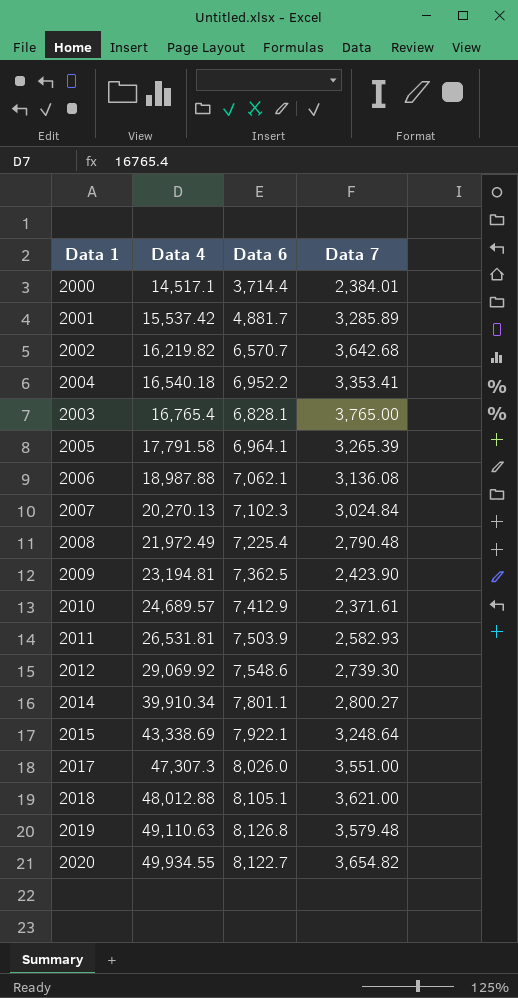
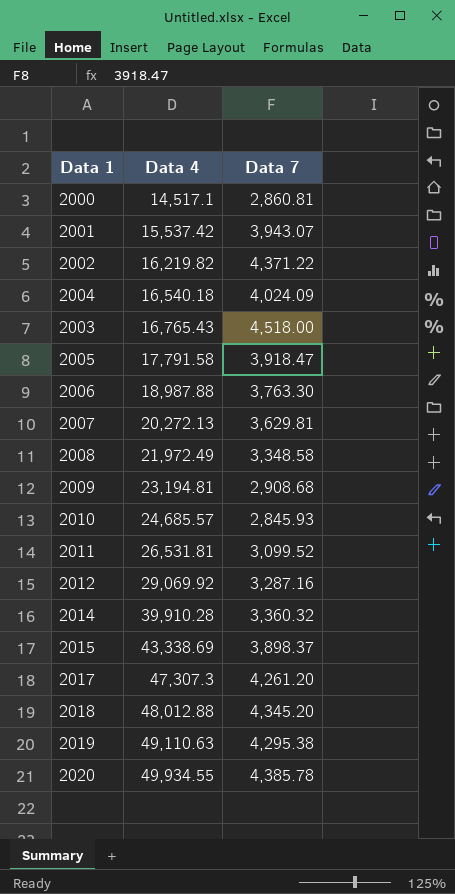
column Data 6 | position: 3 -> none
2000 | Data 7: 2,384.01 -> 2,860.81
2001 | Data 7: 3,285.89 -> 3,943.07
2002 | Data 7: 3,642.68 -> 4,371.22
2004 | Data 7: 3,353.41 -> 4,024.09
2003 | Data 4: 16,765.4 -> 16,765.43
2003 | Data 7: 3,765.00 -> 4,518.00
2005 | Data 7: 3,265.39 -> 3,918.47
2006 | Data 7: 3,136.08 -> 3,763.30
2007 | Data 4: 20,270.13 -> 20,272.13
2007 | Data 7: 3,024.84 -> 3,629.81
2008 | Data 7: 2,790.48 -> 3,348.58
2009 | Data 7: 2,423.90 -> 2,908.68
2010 | Data 4: 24,689.57 -> 24,685.57
2010 | Data 7: 2,371.61 -> 2,845.93
2011 | Data 7: 2,582.93 -> 3,099.52
2012 | Data 7: 2,739.30 -> 3,287.16
2014 | Data 4: 39,910.34 -> 39,910.28
2014 | Data 7: 2,800.27 -> 3,360.32
2015 | Data 7: 3,248.64 -> 3,898.37
2017 | Data 7: 3,551.00 -> 4,261.20
2018 | Data 7: 3,621.00 -> 4,345.20
2019 | Data 7: 3,579.48 -> 4,295.38
2020 | Data 7: 3,654.82 -> 4,385.78

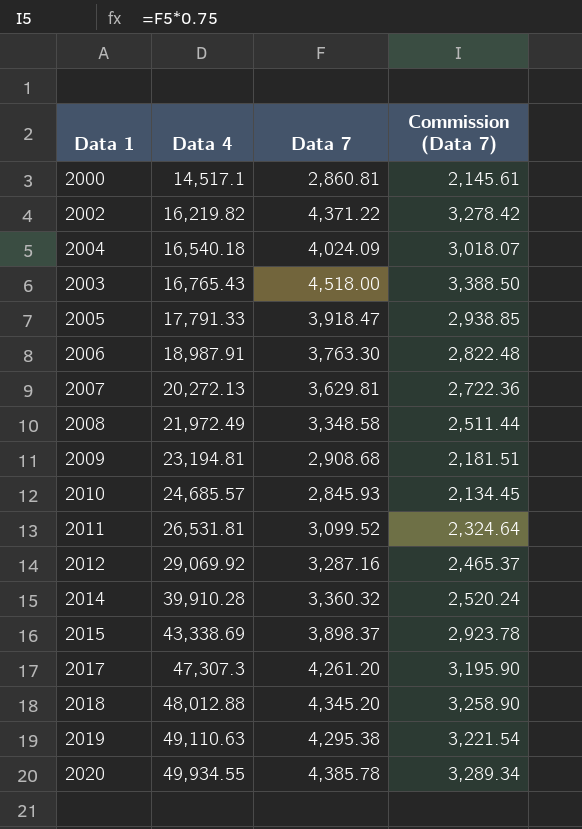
column Commission (Data 7) | formula: none -> [Data 7] * 0.75
row 2001: 15,537.42 | 3,943.07 -> none
2005 | Data 4: 17,791.58 -> 17,791.33
2006 | Data 4: 18,987.88 -> 18,987.91

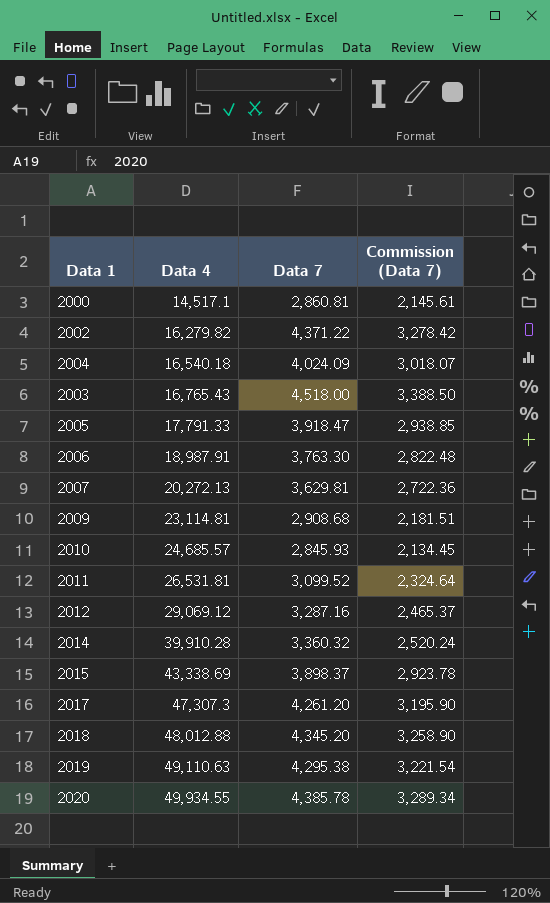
row 2008: 21,972.49 | 3,348.58 | 2,511.44 -> none
2002 | Data 4: 16,219.82 -> 16,279.82
2009 | Data 4: 23,194.81 -> 23,114.81
2012 | Data 4: 29,069.92 -> 29,069.12

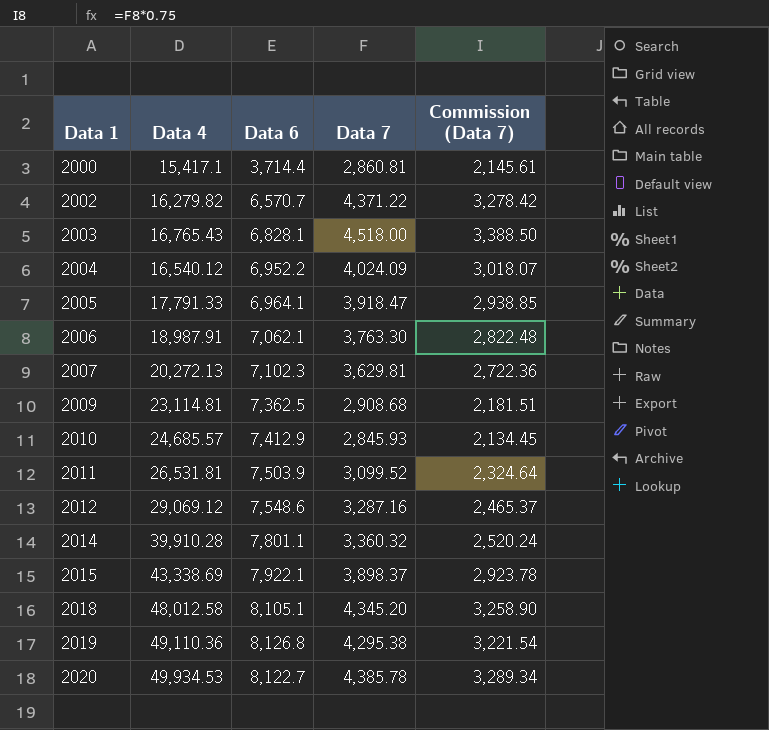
row order: Data 4 ascending -> Data 1 ascending
column Data 6 | position: none -> 3
row 2017: 47,307.3 | 4,261.20 | 3,195.90 -> none
2000 | Data 4: 14,517.1 -> 15,417.1
2004 | Data 4: 16,540.18 -> 16,540.12
2018 | Data 4: 48,012.88 -> 48,012.58
2019 | Data 4: 49,110.63 -> 49,110.36
2020 | Data 4: 49,934.55 -> 49,934.53

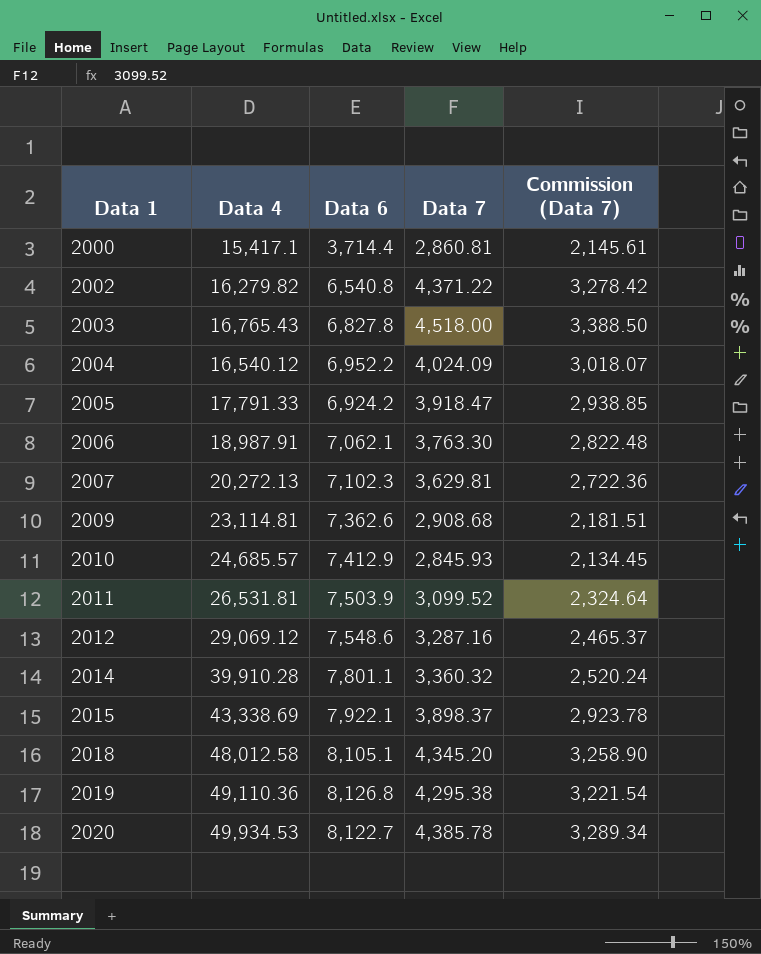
2002 | Data 6: 6,570.7 -> 6,540.8
2003 | Data 6: 6,828.1 -> 6,827.8
2005 | Data 6: 6,964.1 -> 6,924.2
2009 | Data 6: 7,362.5 -> 7,362.6

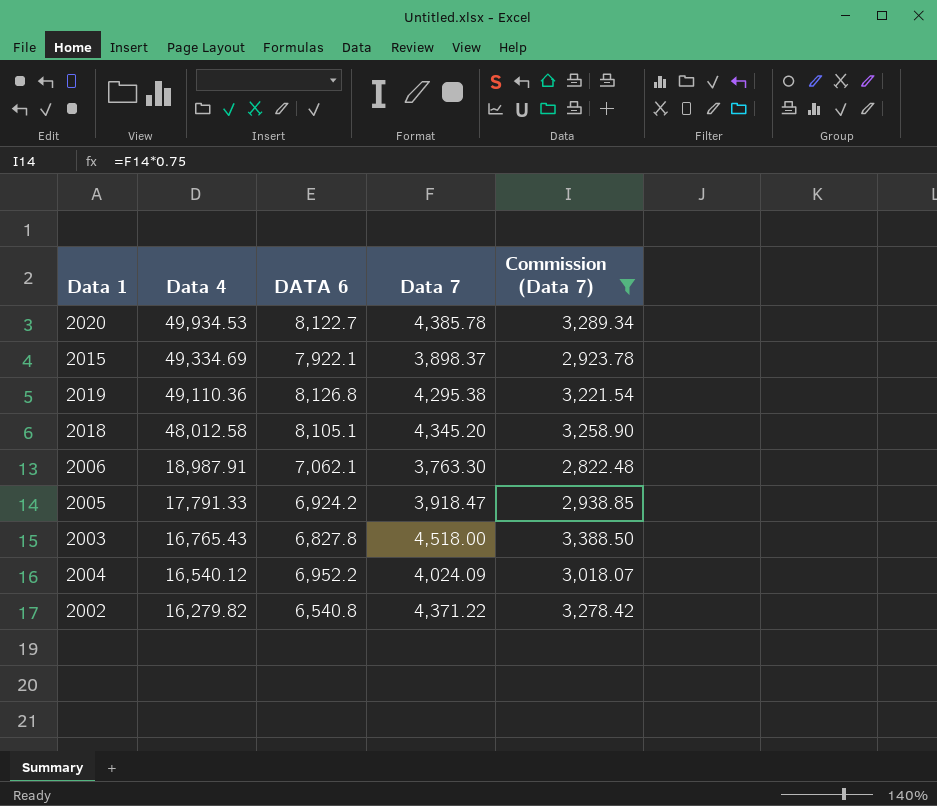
filter: none -> Commission (Data 7) >= 2,822.48
row order: Data 1 ascending -> Data 4 descending
column name: Data 6 -> DATA 6
2015 | Data 4: 43,338.69 -> 49,334.69

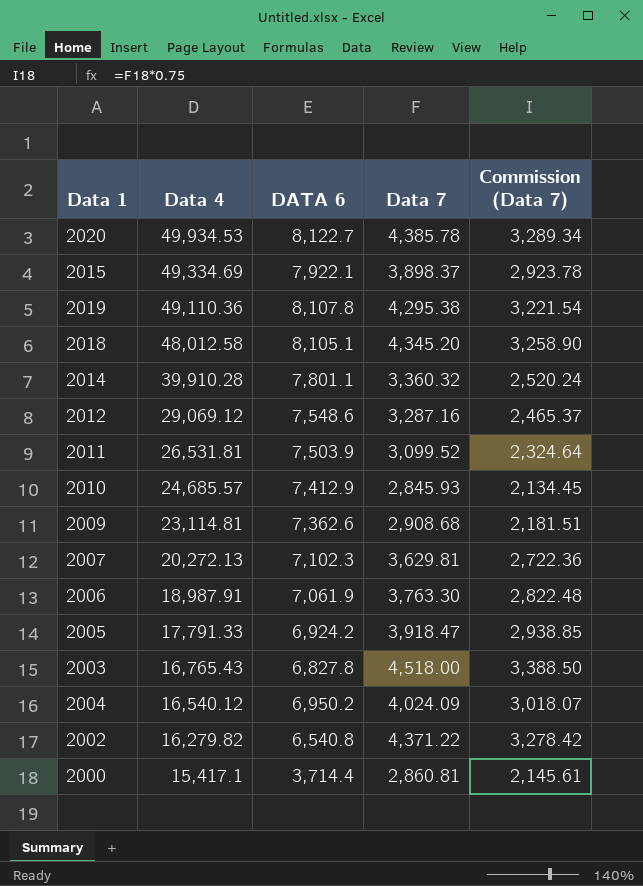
filter: Commission (Data 7) >= 2,822.48 -> none
2019 | DATA 6: 8,126.8 -> 8,107.8
2006 | DATA 6: 7,062.1 -> 7,061.9
2004 | DATA 6: 6,952.2 -> 6,950.2

